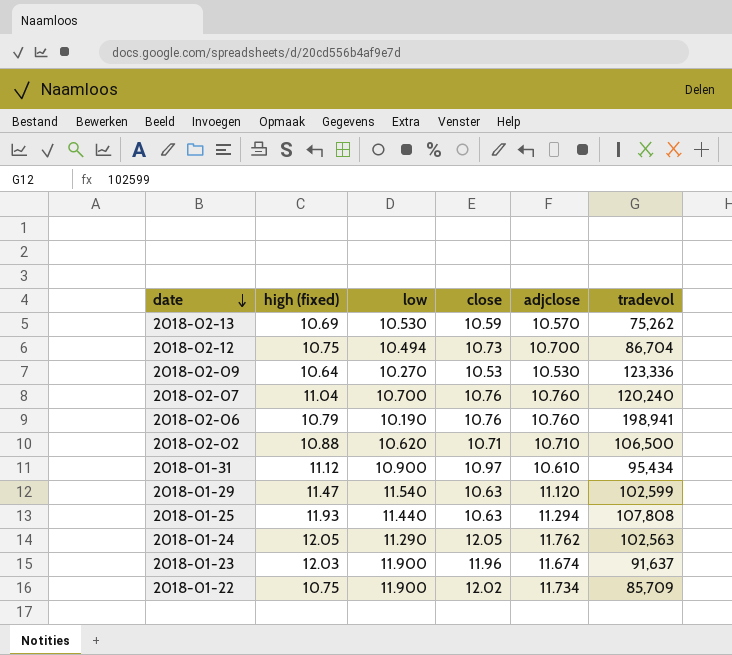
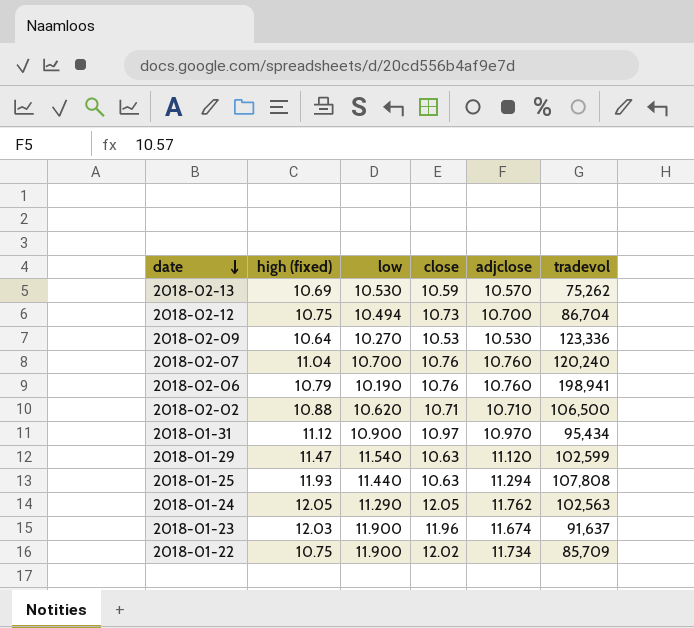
2018-01-31 | adjclose: 10.610 -> 10.970

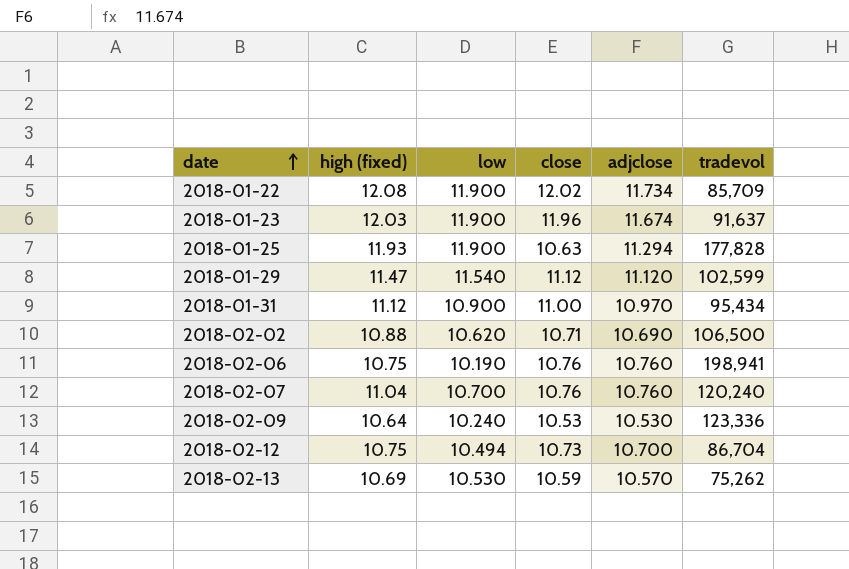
row order: date descending -> date ascending
row 2018-01-24: 12.05 | 11.290 | 12.05 | 11.762 | 102,563 -> none
2018-01-22 | high (fixed): 10.75 -> 12.08
2018-01-25 | low: 11.440 -> 11.900
2018-01-25 | tradevol: 107,808 -> 177,828
2018-01-29 | close: 10.63 -> 11.12
2018-01-31 | close: 10.97 -> 11.00
2018-02-02 | adjclose: 10.710 -> 10.690
2018-02-06 | high (fixed): 10.79 -> 10.75
2018-02-09 | low: 10.270 -> 10.240

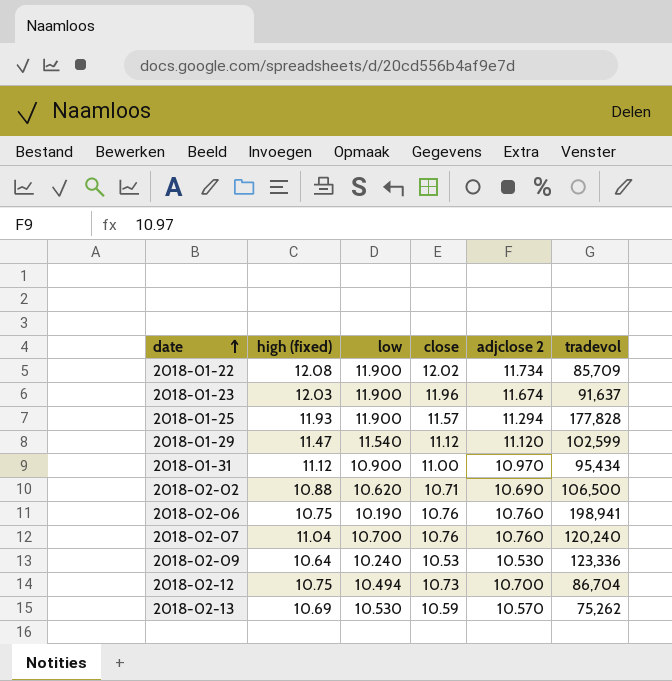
column name: adjclose -> adjclose 2
2018-01-25 | close: 10.63 -> 11.57

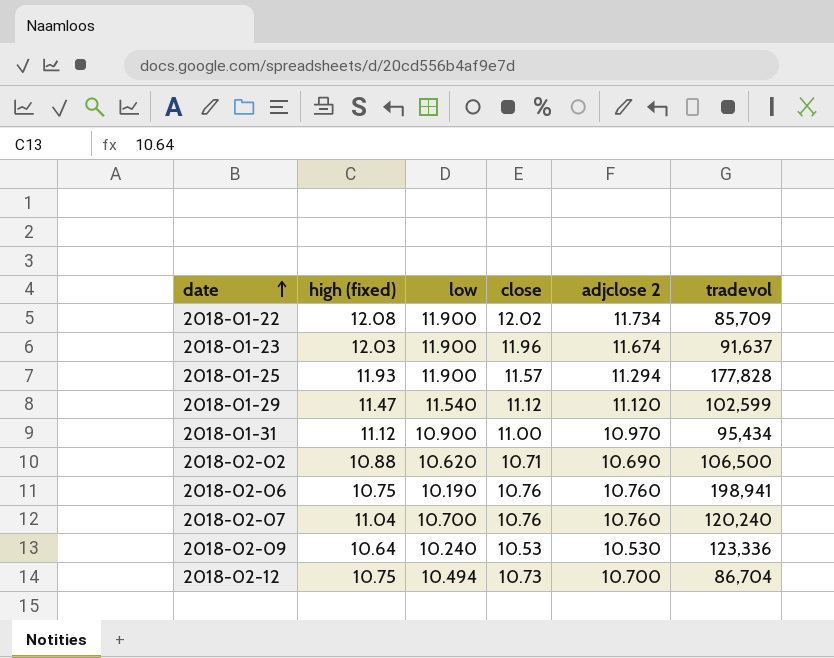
row 2018-02-13: 10.69 | 10.530 | 10.59 | 10.570 | 75,262 -> none

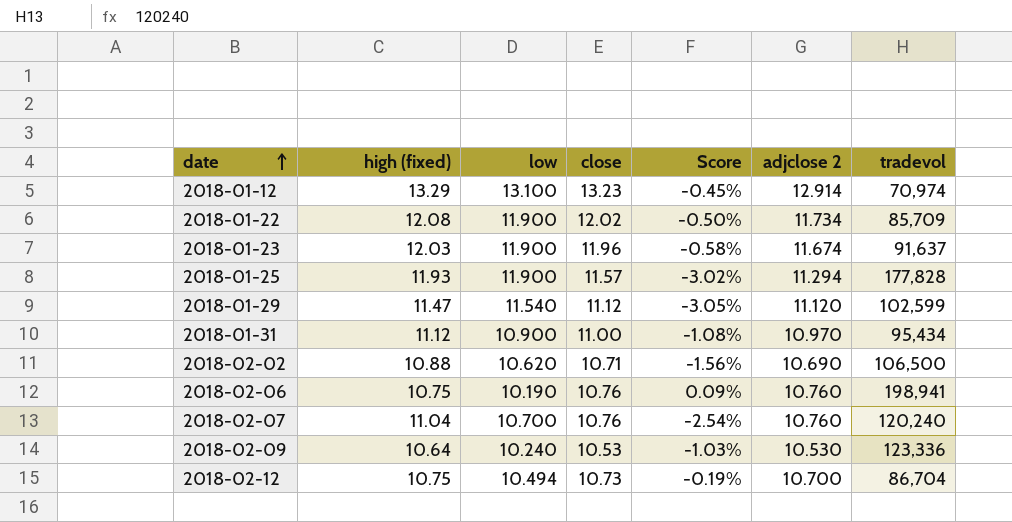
column Score | formula: none -> ([close] - [high (fixed)]) / [high (fixed)]
row 2018-01-12: none -> 13.29 | 13.100 | 13.23 | -0.45% | 12.914 | 70,974

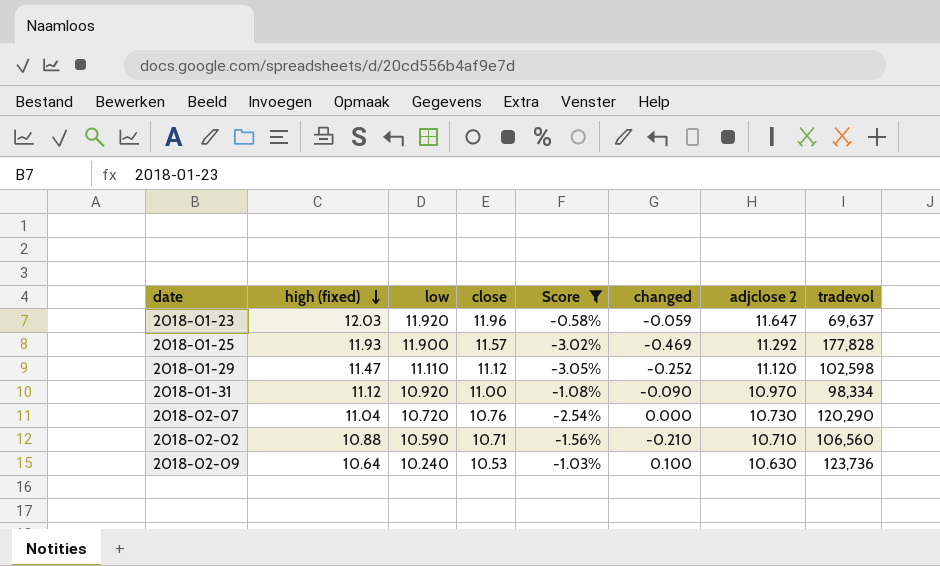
filter: none -> Score <= -0.58%
row order: date ascending -> high (fixed) descending
column changed | position: none -> 6
2018-01-23 | low: 11.900 -> 11.920
2018-01-23 | adjclose 2: 11.674 -> 11.647
2018-01-23 | tradevol: 91,637 -> 69,637
2018-01-25 | adjclose 2: 11.294 -> 11.292
2018-01-29 | low: 11.540 -> 11.110
2018-01-29 | tradevol: 102,599 -> 102,598
2018-01-31 | low: 10.900 -> 10.920
2018-01-31 | tradevol: 95,434 -> 98,334
2018-02-07 | low: 10.700 -> 10.720
2018-02-07 | adjclose 2: 10.760 -> 10.730
2018-02-07 | tradevol: 120,240 -> 120,290
2018-02-02 | low: 10.620 -> 10.590
2018-02-02 | adjclose 2: 10.690 -> 10.710
2018-02-02 | tradevol: 106,500 -> 106,560
2018-02-09 | adjclose 2: 10.530 -> 10.630
2018-02-09 | tradevol: 123,336 -> 123,736

